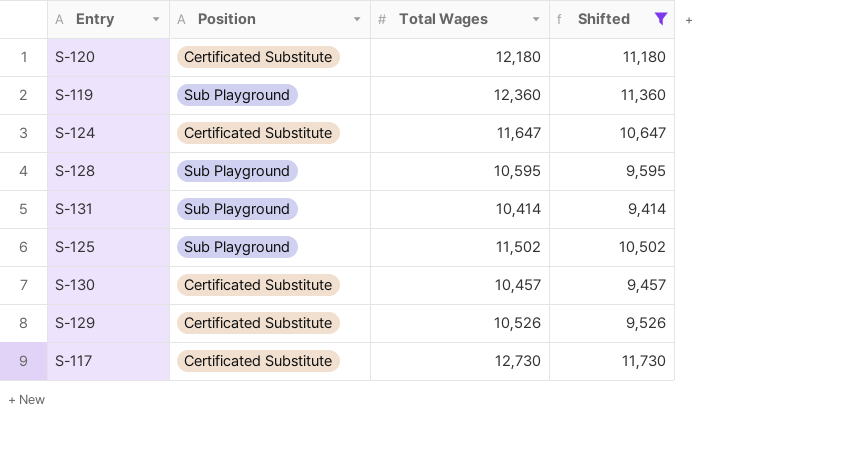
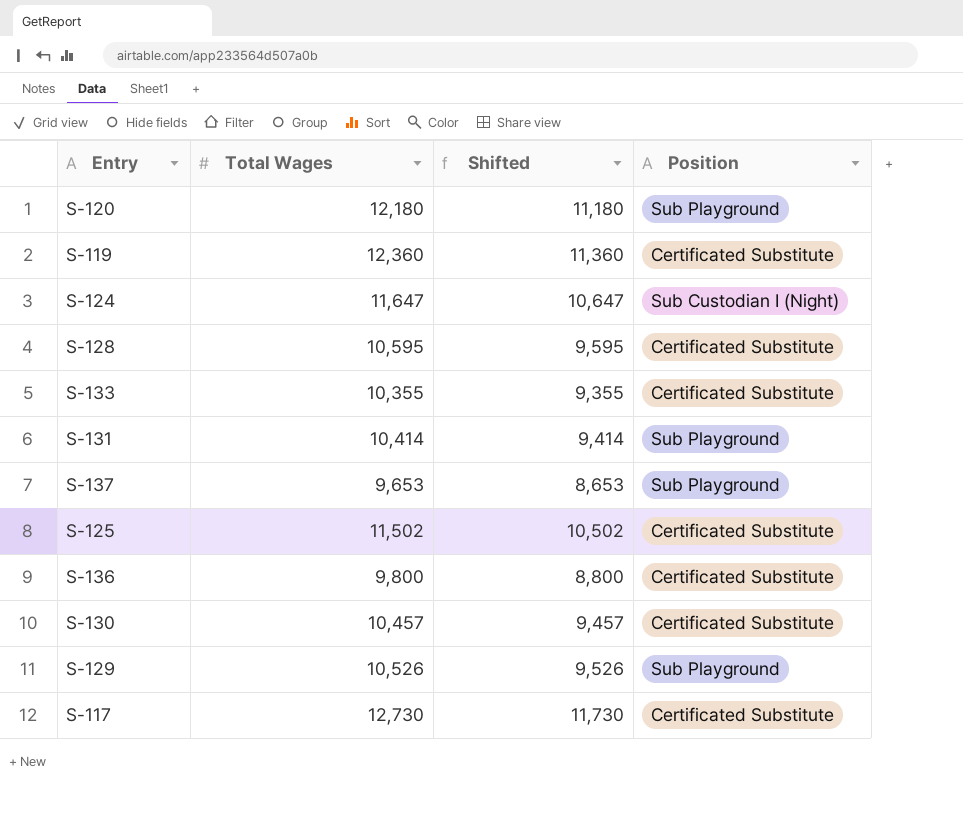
filter: Shifted >= 9,414 -> none
column Position | position: 2 -> 4
S-120 | Position: Certificated Substitute -> Sub Playground
S-119 | Position: Sub Playground -> Certificated Substitute
S-124 | Position: Certificated Substitute -> Sub Custodian I (Night)
S-128 | Position: Sub Playground -> Certificated Substitute
S-125 | Position: Sub Playground -> Certificated Substitute
S-129 | Position: Certificated Substitute -> Sub Playground

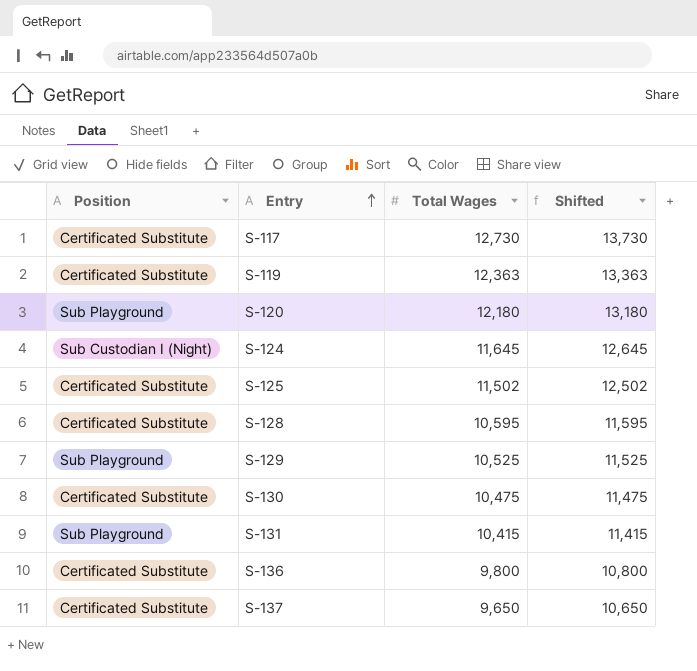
row order: none -> Entry ascending
column Position | position: 4 -> 1
column Shifted | formula: [Total Wages] - 1000 -> [Total Wages] + 1000
row S-133: 10,355 | 9,355 | Certificated Substitute -> none
S-119 | Total Wages: 12,360 -> 12,363
S-124 | Total Wages: 11,647 -> 11,645
S-129 | Total Wages: 10,526 -> 10,525
S-130 | Total Wages: 10,457 -> 10,475
S-131 | Total Wages: 10,414 -> 10,415
S-137 | Position: Sub Playground -> Certificated Substitute
S-137 | Total Wages: 9,653 -> 9,650

